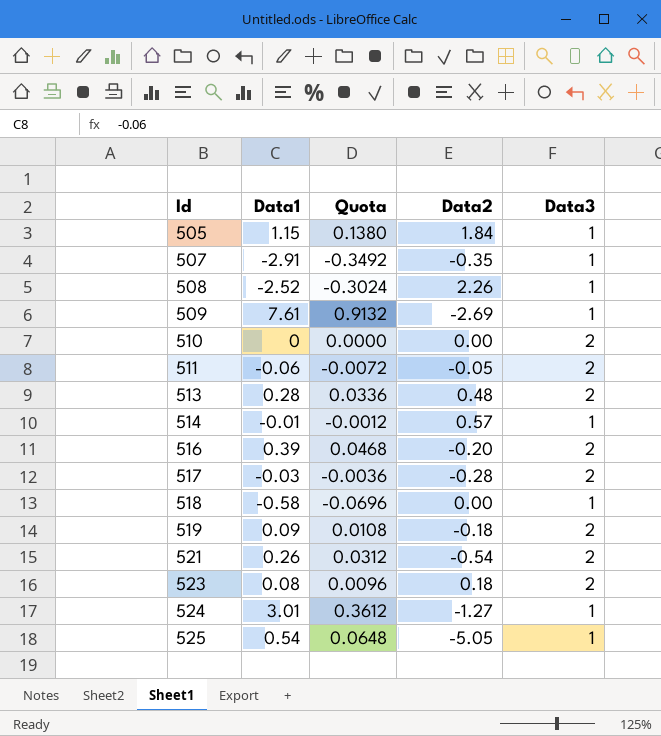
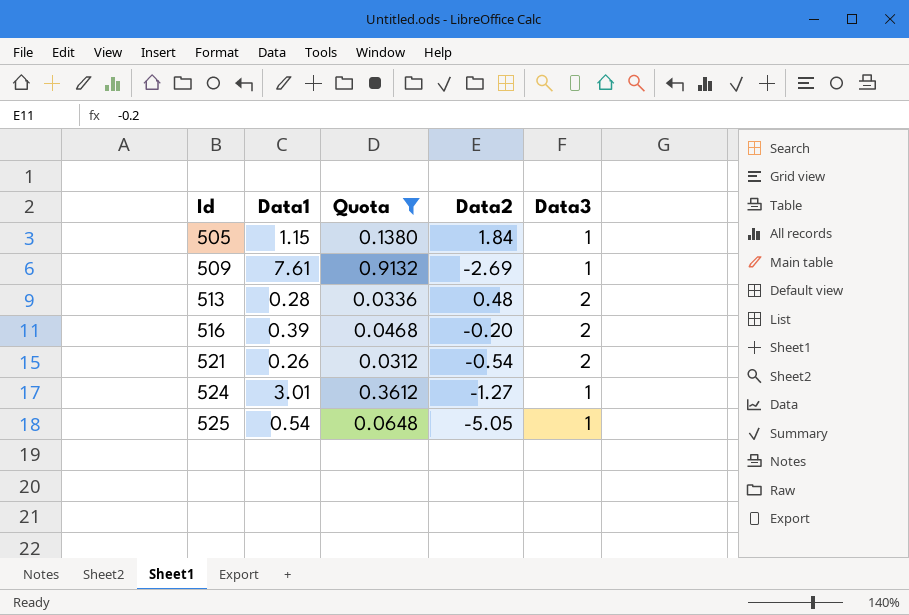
filter: none -> Quota >= 0.0312

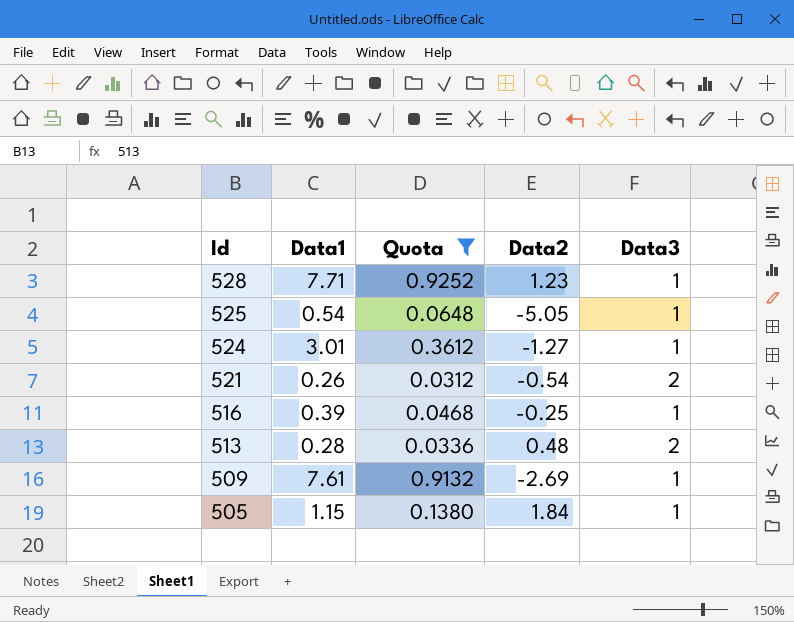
row order: Id ascending -> Id descending
row 528: none -> 7.71 | 0.9252 | 1.23 | 1
516 | Data2: -0.20 -> -0.25
516 | Data3: 2 -> 1

